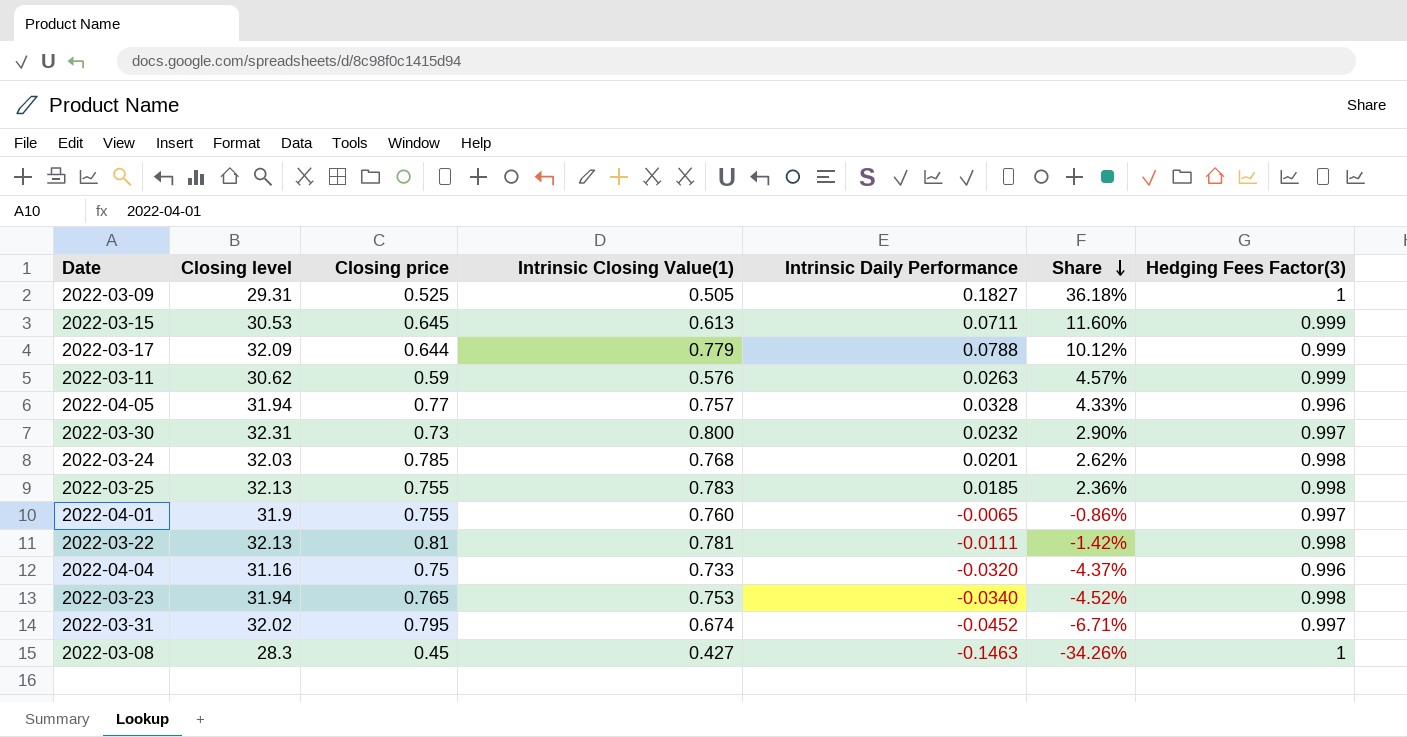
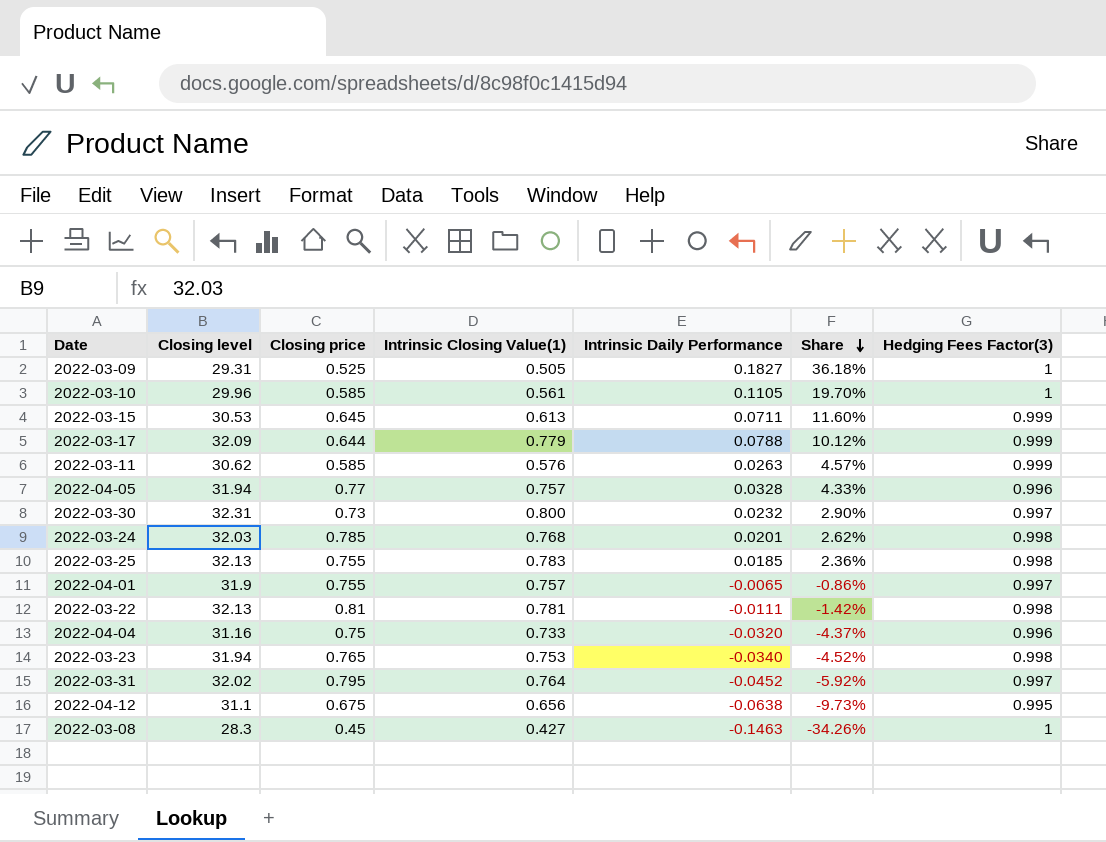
row 2022-03-10: none -> 29.96 | 0.585 | 0.561 | 0.1105 | 19.70% | 1
2022-03-11 | Closing price: 0.59 -> 0.585
2022-04-01 | Intrinsic Closing Value(1): 0.760 -> 0.757
2022-03-31 | Intrinsic Closing Value(1): 0.674 -> 0.764
2022-03-31 | Share: -6.71% -> -5.92%
row 2022-04-12: none -> 31.1 | 0.675 | 0.656 | -0.0638 | -9.73% | 0.995

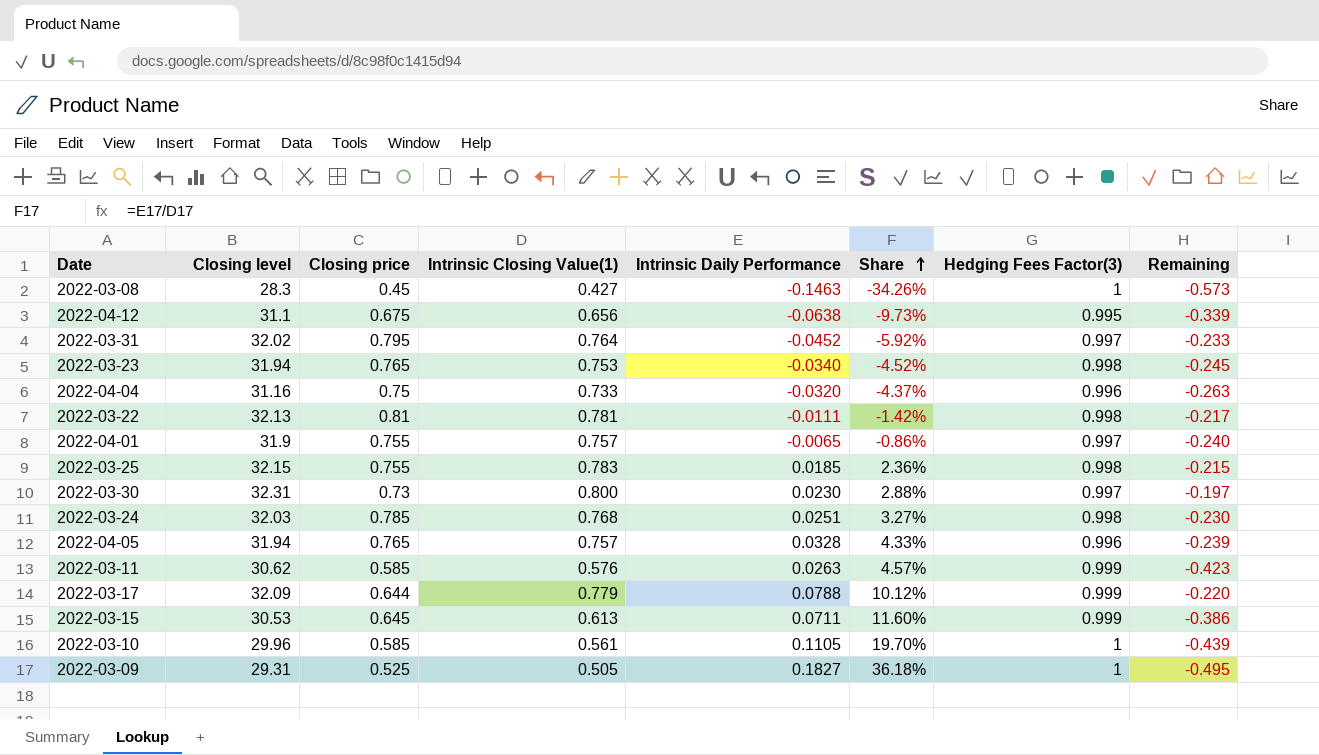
row order: Share descending -> Share ascending
column Remaining | formula: none -> [Intrinsic Closing Value(1)] - [Hedging Fees Factor(3)]
2022-03-25 | Closing level: 32.13 -> 32.15
2022-03-30 | Intrinsic Daily Performance: 0.0232 -> 0.0230
2022-03-30 | Share: 2.90% -> 2.88%
2022-03-24 | Intrinsic Daily Performance: 0.0201 -> 0.0251
2022-03-24 | Share: 2.62% -> 3.27%
2022-04-05 | Closing price: 0.77 -> 0.765

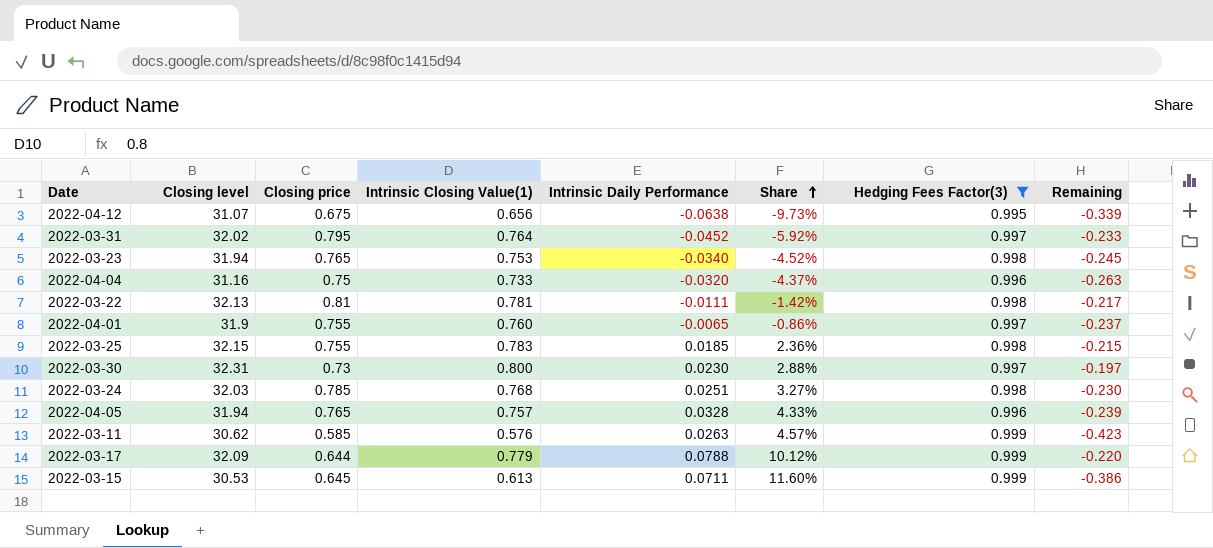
filter: none -> Hedging Fees Factor(3) != 1
2022-04-12 | Closing level: 31.1 -> 31.07
2022-04-01 | Intrinsic Closing Value(1): 0.757 -> 0.760
2022-04-01 | Remaining: -0.240 -> -0.237

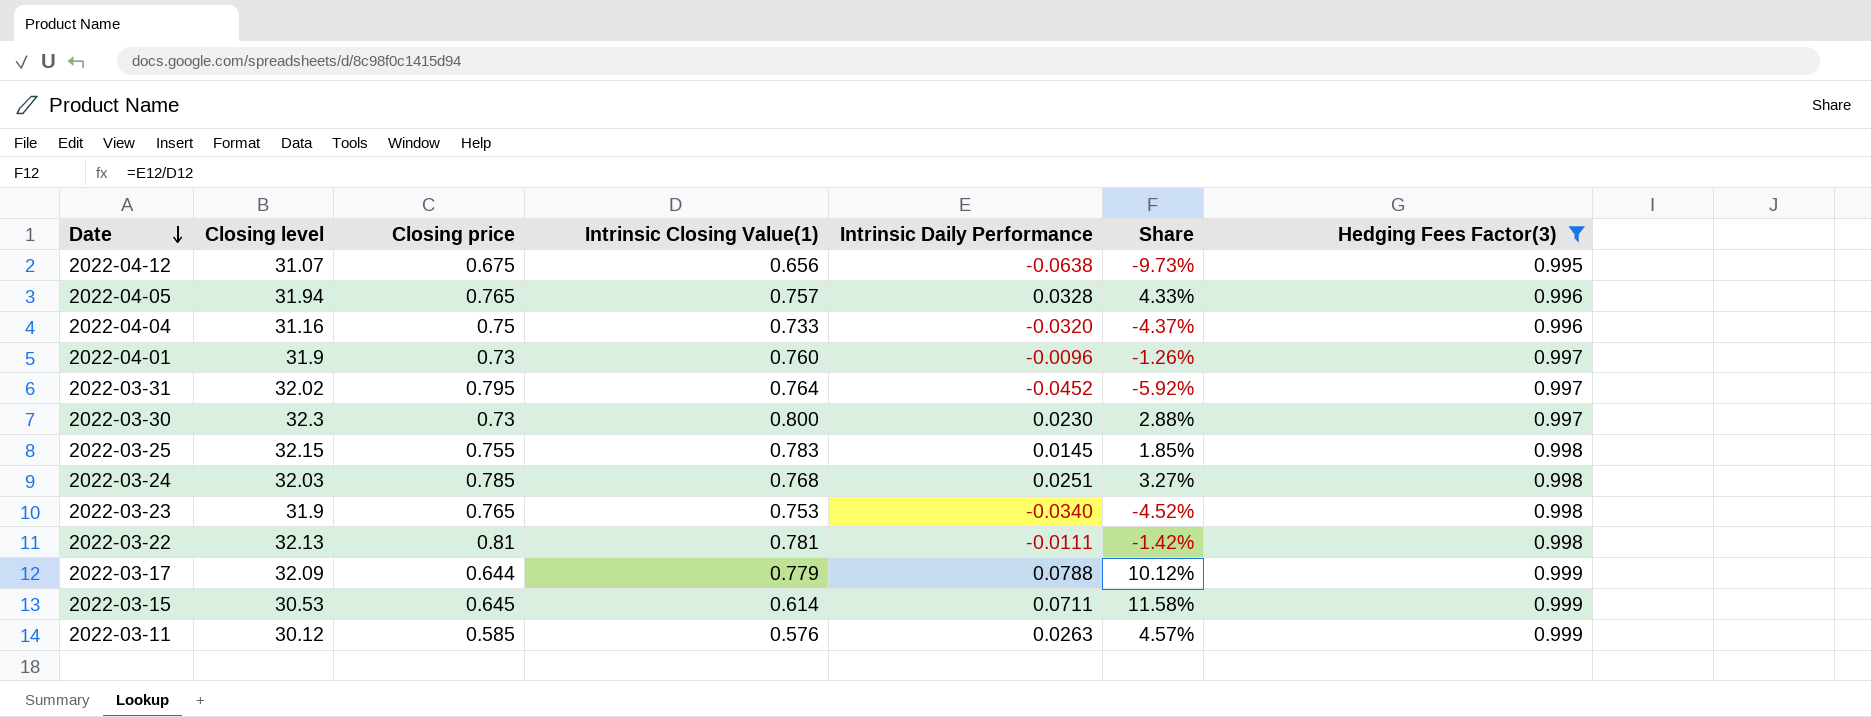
row order: Share ascending -> Date descending
column Remaining | formula: [Intrinsic Closing Value(1)] - [Hedging Fees Factor(3)] -> none
2022-04-01 | Closing price: 0.755 -> 0.73
2022-04-01 | Intrinsic Daily Performance: -0.0065 -> -0.0096
2022-04-01 | Share: -0.86% -> -1.26%
2022-03-30 | Closing level: 32.31 -> 32.3
2022-03-25 | Intrinsic Daily Performance: 0.0185 -> 0.0145
2022-03-25 | Share: 2.36% -> 1.85%
2022-03-23 | Closing level: 31.94 -> 31.9
2022-03-15 | Intrinsic Closing Value(1): 0.613 -> 0.614
2022-03-15 | Share: 11.60% -> 11.58%
2022-03-11 | Closing level: 30.62 -> 30.12

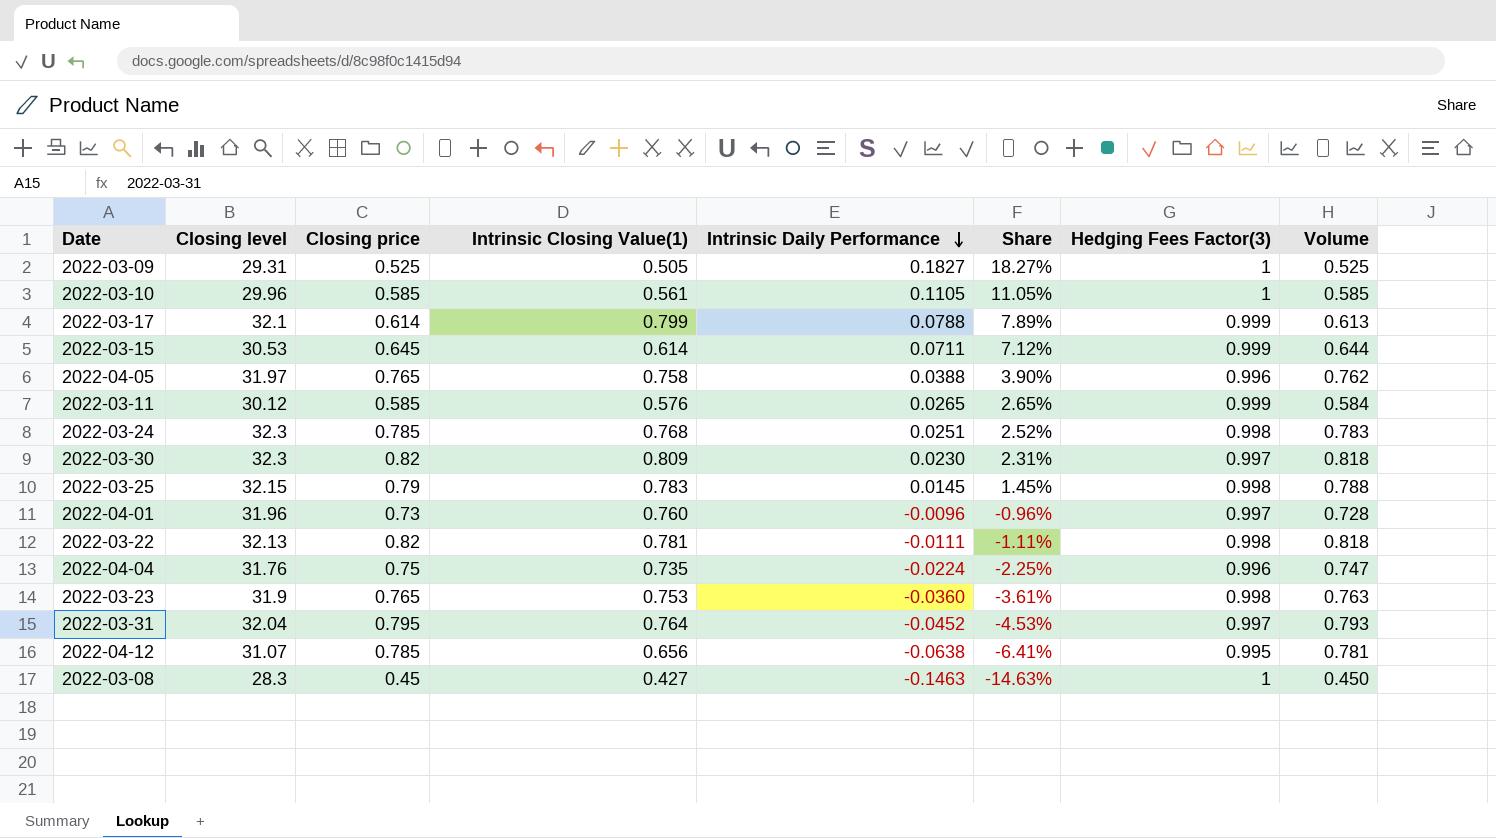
filter: Hedging Fees Factor(3) != 1 -> none
row order: Date descending -> Intrinsic Daily Performance descending
column Share | formula: [Intrinsic Daily Performance] / [Intrinsic Closing Value(1)] -> [Intrinsic Daily Performance] / [Hedging Fees Factor(3)]
column Volume | formula: none -> [Closing price] * [Hedging Fees Factor(3)]
2022-03-17 | Closing level: 32.09 -> 32.1
2022-03-17 | Closing price: 0.644 -> 0.614
2022-03-17 | Intrinsic Closing Value(1): 0.779 -> 0.799
2022-04-05 | Closing level: 31.94 -> 31.97
2022-04-05 | Intrinsic Closing Value(1): 0.757 -> 0.758
2022-04-05 | Intrinsic Daily Performance: 0.0328 -> 0.0388
2022-03-11 | Intrinsic Daily Performance: 0.0263 -> 0.0265
2022-03-24 | Closing level: 32.03 -> 32.3
2022-03-30 | Closing price: 0.73 -> 0.82
2022-03-30 | Intrinsic Closing Value(1): 0.800 -> 0.809
2022-03-25 | Closing price: 0.755 -> 0.79
2022-04-01 | Closing level: 31.9 -> 31.96
2022-03-22 | Closing price: 0.81 -> 0.82
2022-04-04 | Closing level: 31.16 -> 31.76
2022-04-04 | Intrinsic Closing Value(1): 0.733 -> 0.735
2022-04-04 | Intrinsic Daily Performance: -0.0320 -> -0.0224
2022-03-23 | Intrinsic Daily Performance: -0.0340 -> -0.0360
2022-03-31 | Closing level: 32.02 -> 32.04
2022-04-12 | Closing price: 0.675 -> 0.785

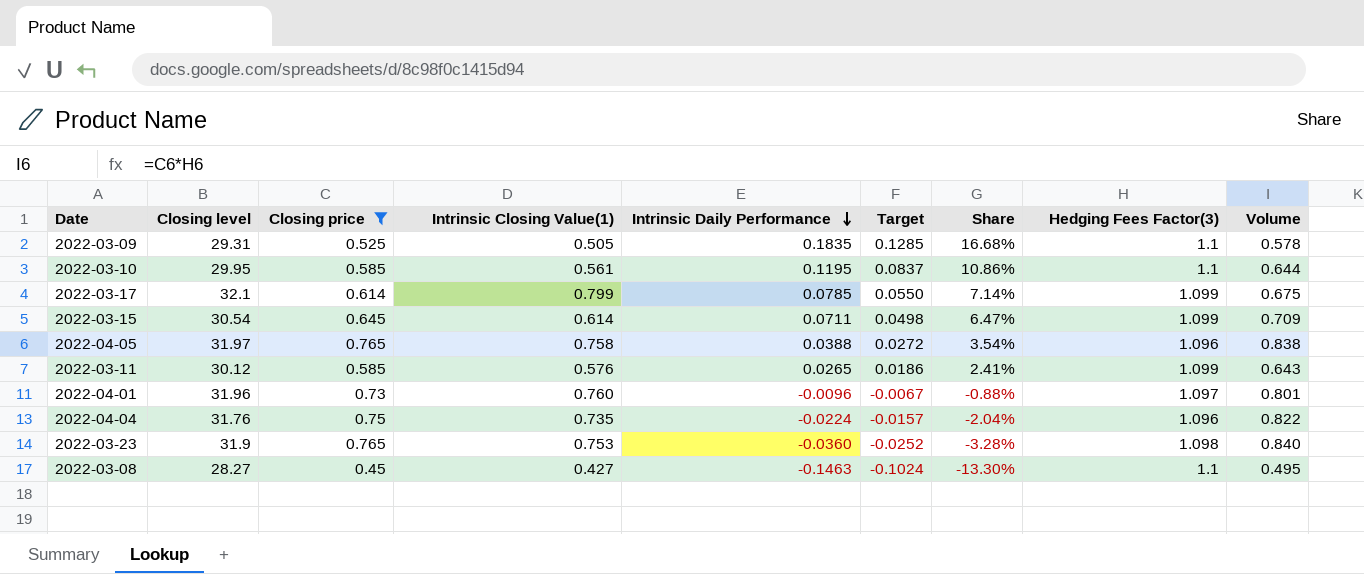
filter: none -> Closing price <= 0.765
column Target | formula: none -> [Intrinsic Daily Performance] * 0.7
2022-03-09 | Intrinsic Daily Performance: 0.1827 -> 0.1835
2022-03-09 | Share: 18.27% -> 16.68%
2022-03-09 | Hedging Fees Factor(3): 1 -> 1.1
2022-03-09 | Volume: 0.525 -> 0.578
2022-03-10 | Closing level: 29.96 -> 29.95
2022-03-10 | Intrinsic Daily Performance: 0.1105 -> 0.1195
2022-03-10 | Share: 11.05% -> 10.86%
2022-03-10 | Hedging Fees Factor(3): 1 -> 1.1
2022-03-10 | Volume: 0.585 -> 0.644
2022-03-17 | Intrinsic Daily Performance: 0.0788 -> 0.0785
2022-03-17 | Share: 7.89% -> 7.14%
2022-03-17 | Hedging Fees Factor(3): 0.999 -> 1.099
2022-03-17 | Volume: 0.613 -> 0.675
2022-03-15 | Closing level: 30.53 -> 30.54
2022-03-15 | Share: 7.12% -> 6.47%
2022-03-15 | Hedging Fees Factor(3): 0.999 -> 1.099
2022-03-15 | Volume: 0.644 -> 0.709
2022-04-05 | Share: 3.90% -> 3.54%
2022-04-05 | Hedging Fees Factor(3): 0.996 -> 1.096
2022-04-05 | Volume: 0.762 -> 0.838
2022-03-11 | Share: 2.65% -> 2.41%
2022-03-11 | Hedging Fees Factor(3): 0.999 -> 1.099
2022-03-11 | Volume: 0.584 -> 0.643
2022-04-01 | Share: -0.96% -> -0.88%
2022-04-01 | Hedging Fees Factor(3): 0.997 -> 1.097
2022-04-01 | Volume: 0.728 -> 0.801
2022-04-04 | Share: -2.25% -> -2.04%
2022-04-04 | Hedging Fees Factor(3): 0.996 -> 1.096
2022-04-04 | Volume: 0.747 -> 0.822
2022-03-23 | Share: -3.61% -> -3.28%
2022-03-23 | Hedging Fees Factor(3): 0.998 -> 1.098
2022-03-23 | Volume: 0.763 -> 0.840
2022-03-08 | Closing level: 28.3 -> 28.27
2022-03-08 | Share: -14.63% -> -13.30%
2022-03-08 | Hedging Fees Factor(3): 1 -> 1.1
2022-03-08 | Volume: 0.450 -> 0.495

